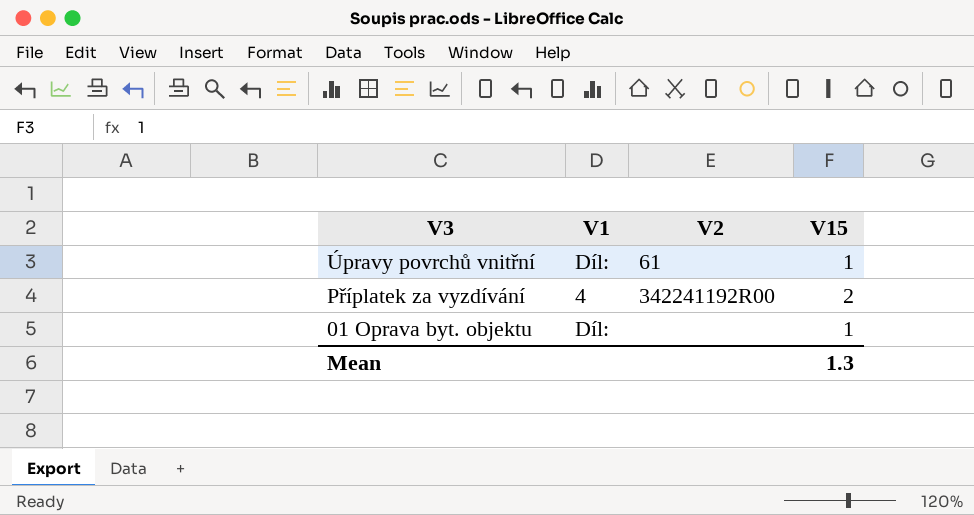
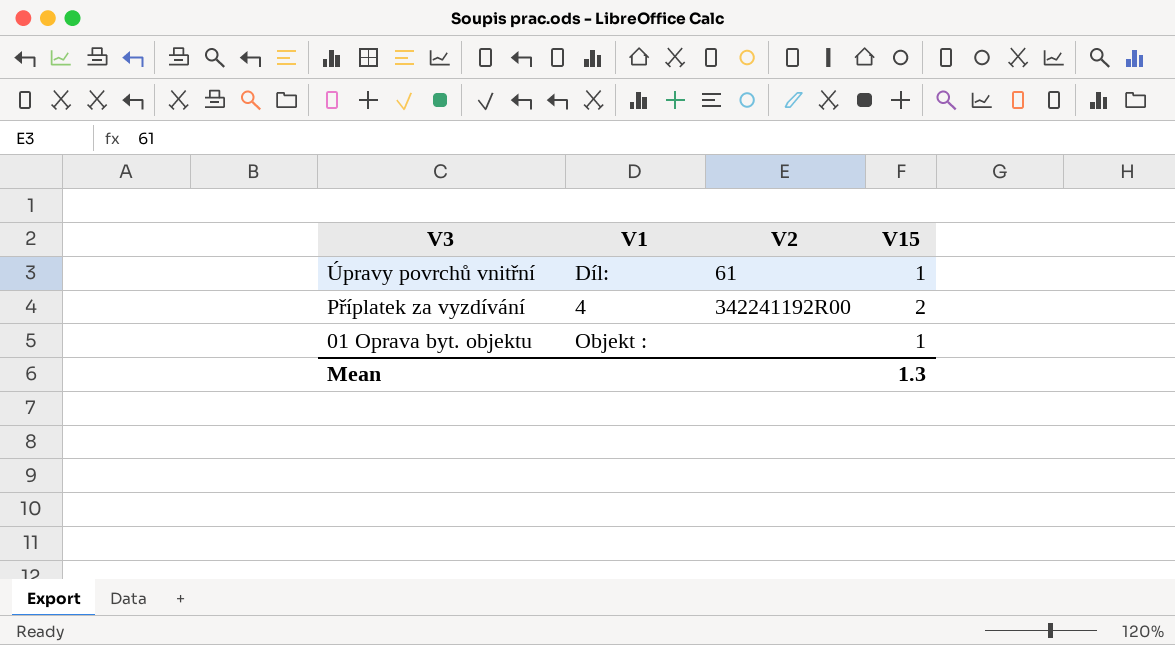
01 Oprava byt. objektu | V1: Díl: -> Objekt :

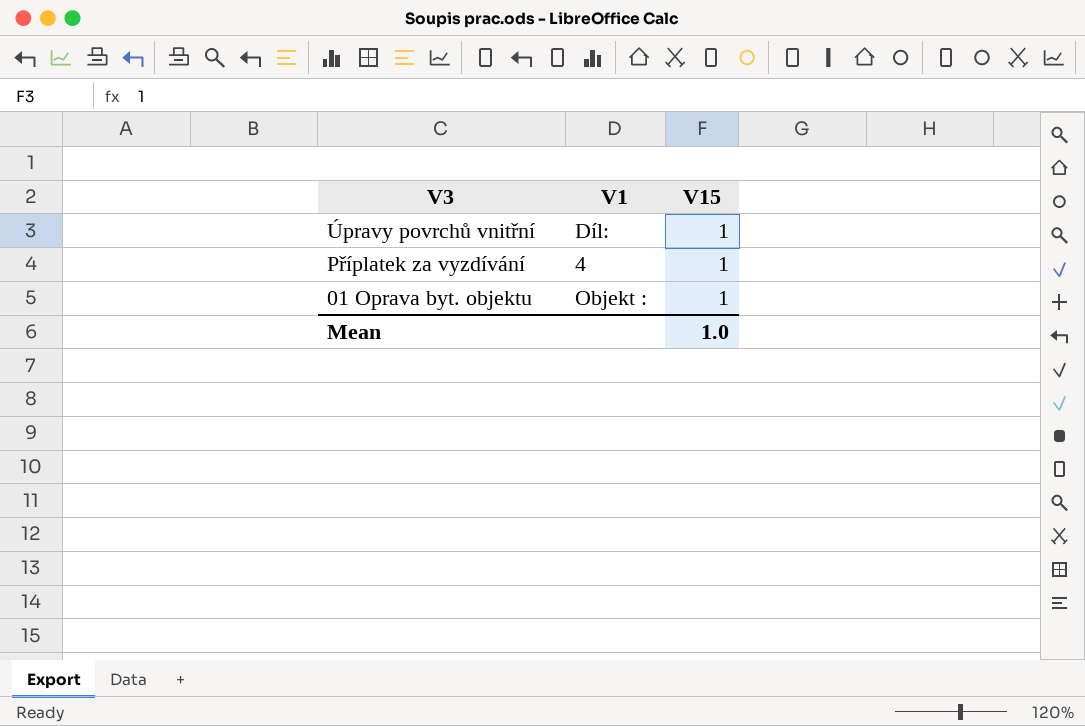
column V2 | position: 3 -> none
Příplatek za vyzdívání | V15: 2 -> 1
Mean | V15: 1.3 -> 1.0

